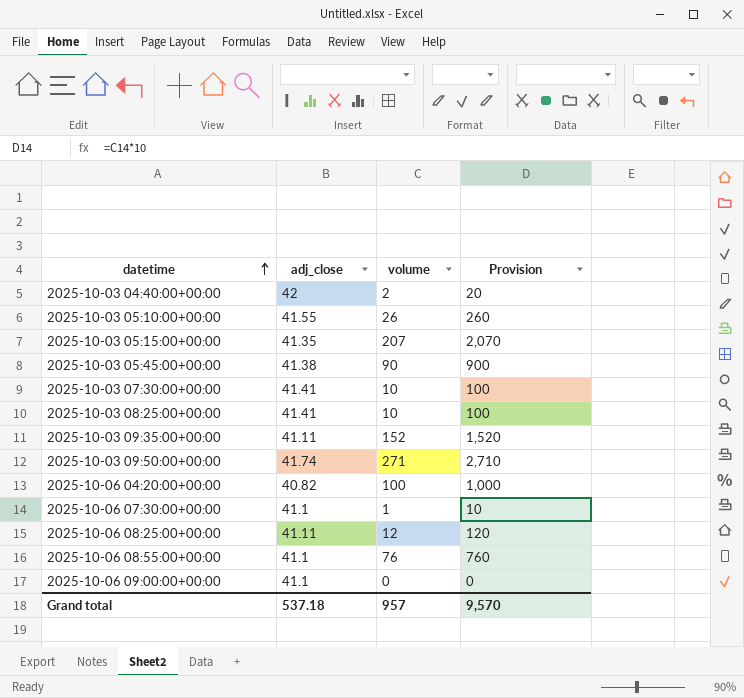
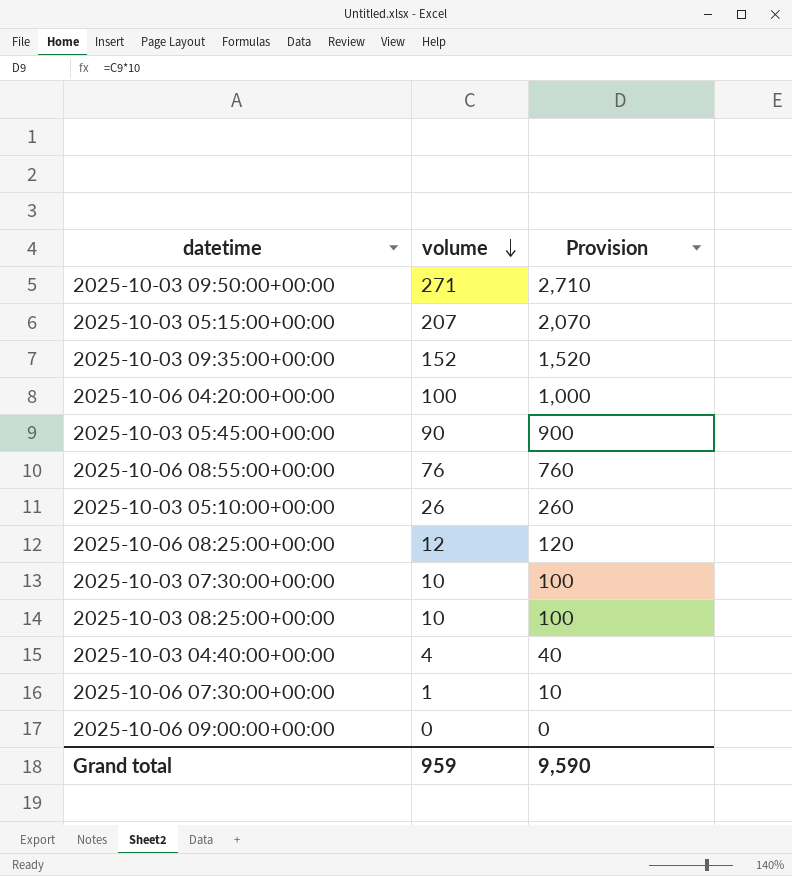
row order: datetime ascending -> volume descending
column adj_close | position: 2 -> none
2025-10-03 04:40:00+00:00 | volume: 2 -> 4
2025-10-03 04:40:00+00:00 | Provision: 20 -> 40
Grand total | volume: 957 -> 959
Grand total | Provision: 9,570 -> 9,590

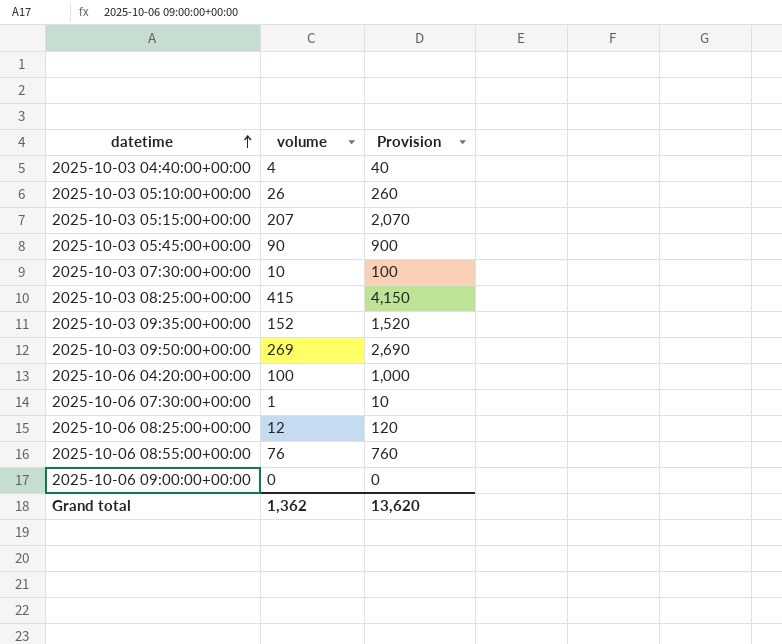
row order: volume descending -> datetime ascending
2025-10-03 08:25:00+00:00 | volume: 10 -> 415
2025-10-03 08:25:00+00:00 | Provision: 100 -> 4,150
2025-10-03 09:50:00+00:00 | volume: 271 -> 269
2025-10-03 09:50:00+00:00 | Provision: 2,710 -> 2,690
Grand total | volume: 959 -> 1,362
Grand total | Provision: 9,590 -> 13,620

